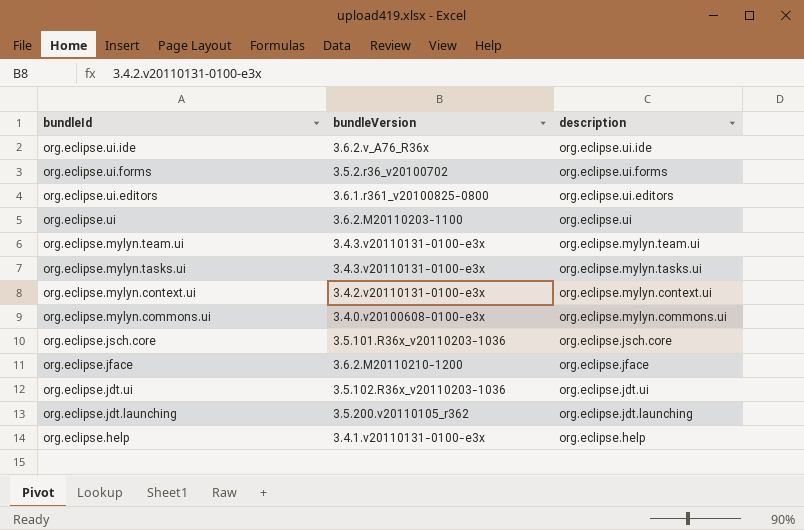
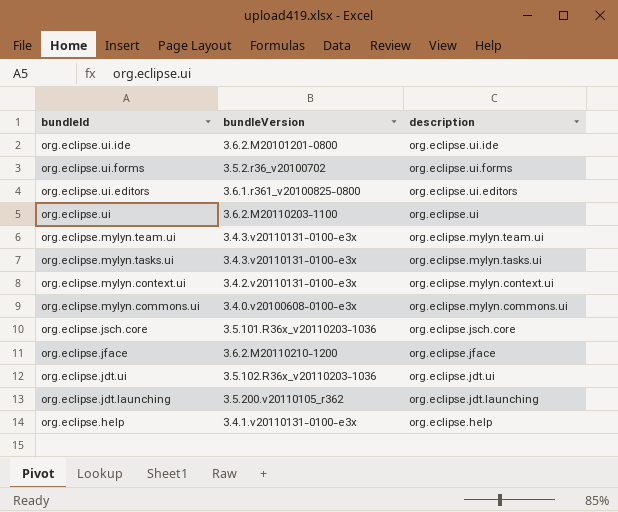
org.eclipse.ui.ide | bundleVersion: 3.6.2.v_A76_R36x -> 3.6.2.M20101201-0800

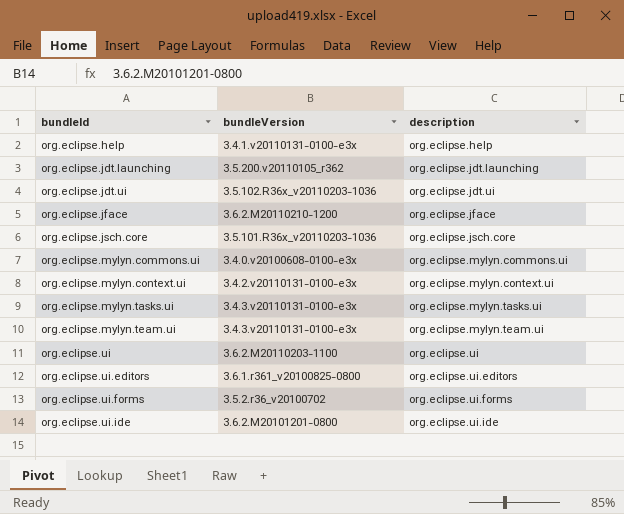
row order: bundleId descending -> bundleId ascending

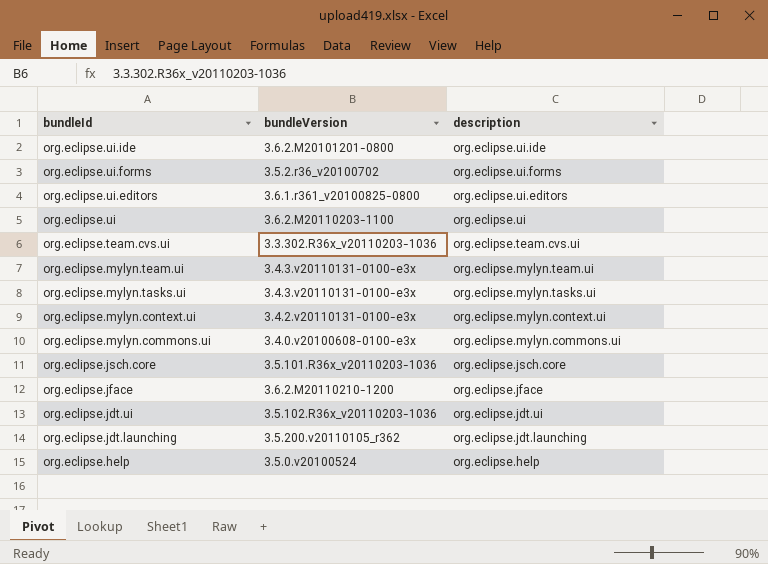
row order: bundleId ascending -> bundleId descending
row org.eclipse.team.cvs.ui: none -> 3.3.302.R36x_v20110203-1036 | org.eclipse.team.cvs.ui
org.eclipse.help | bundleVersion: 3.4.1.v20110131-0100-e3x -> 3.5.0.v20100524

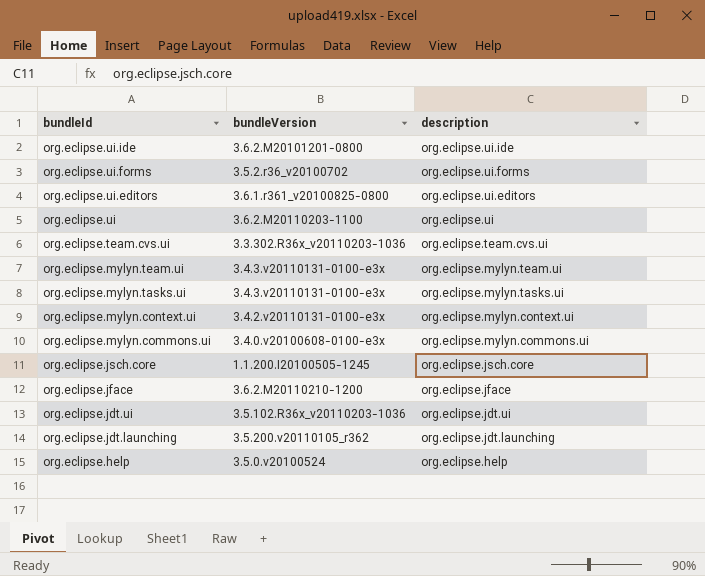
org.eclipse.jsch.core | bundleVersion: 3.5.101.R36x_v20110203-1036 -> 1.1.200.I20100505-1245

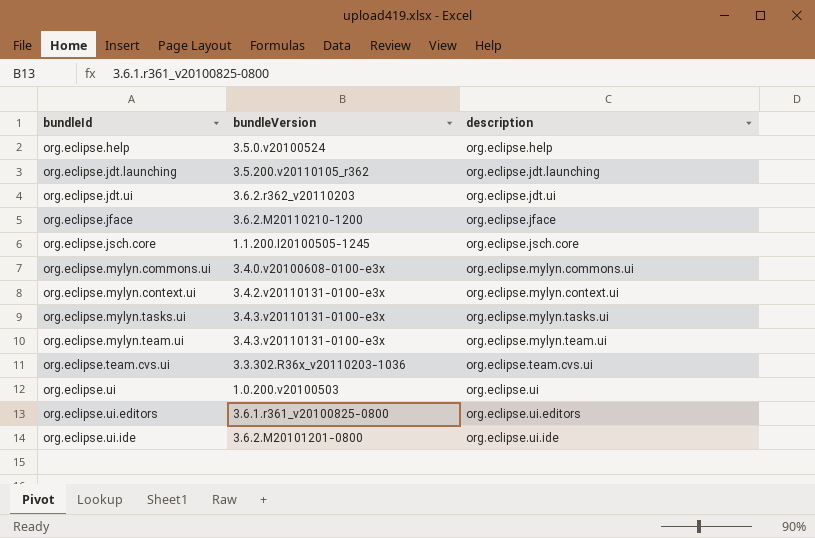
row order: bundleId descending -> bundleId ascending
row org.eclipse.ui.forms: 3.5.2.r36_v20100702 | org.eclipse.ui.forms -> none
org.eclipse.jdt.ui | bundleVersion: 3.5.102.R36x_v20110203-1036 -> 3.6.2.r362_v20110203
org.eclipse.ui | bundleVersion: 3.6.2.M20110203-1100 -> 1.0.200.v20100503

